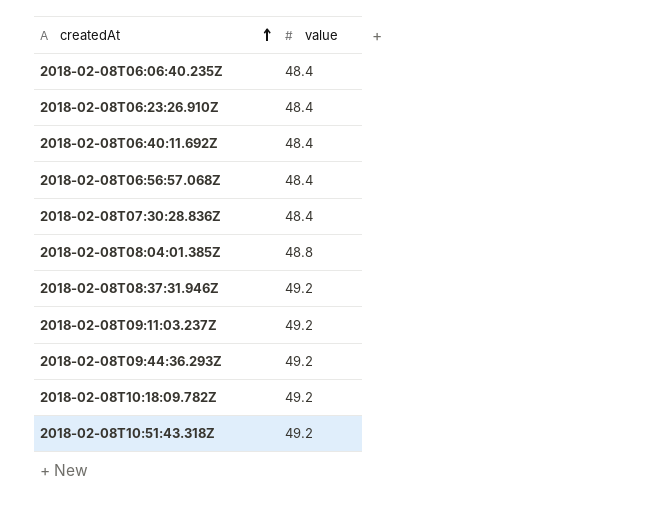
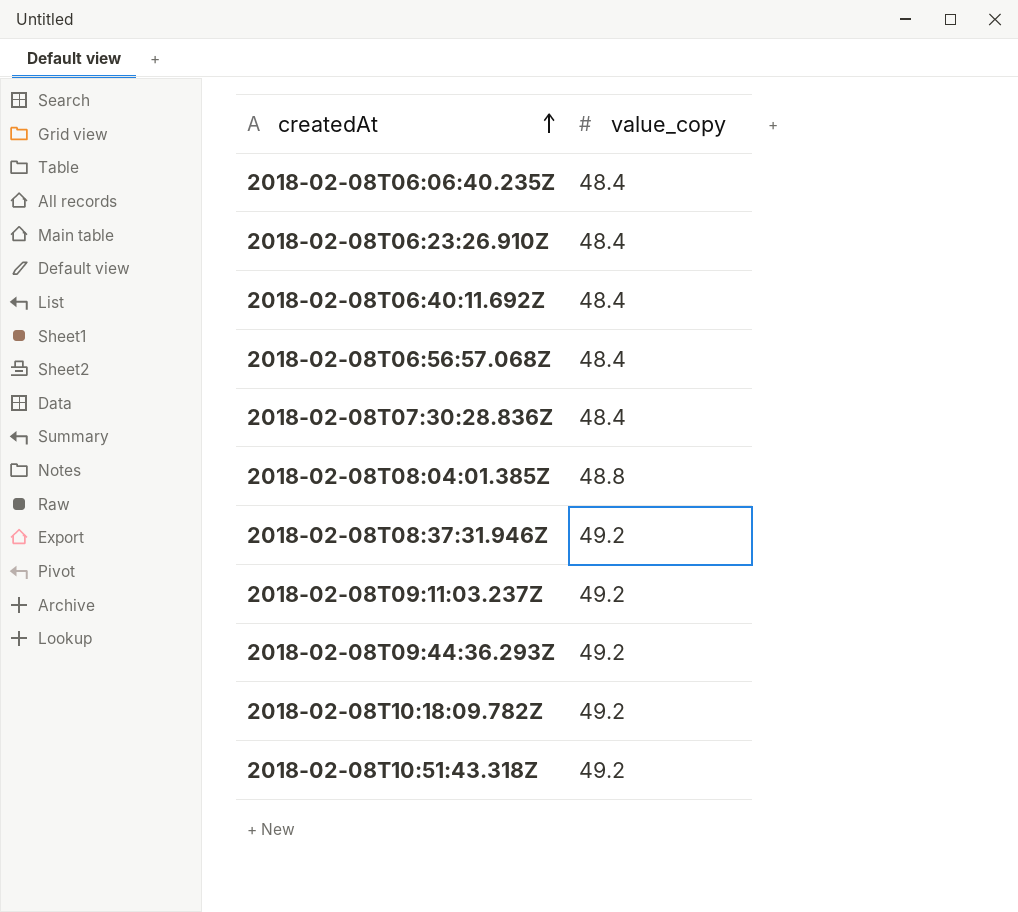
column name: value -> value_copy

